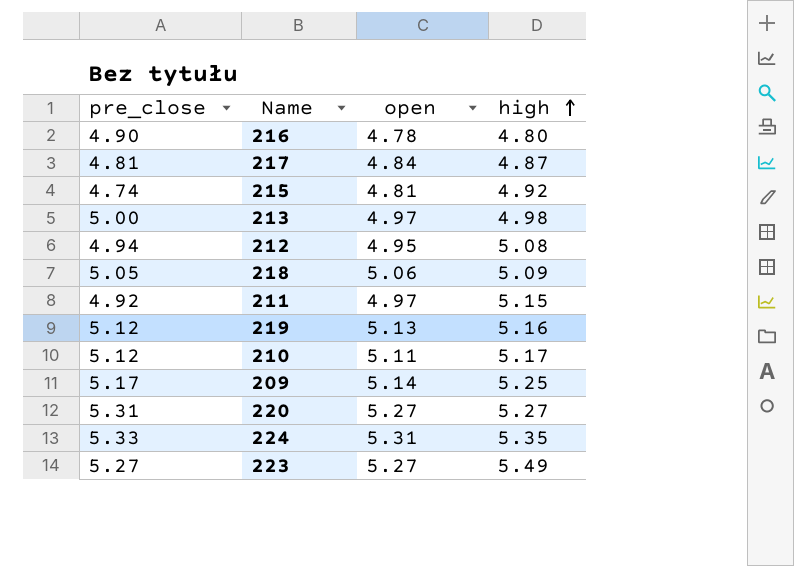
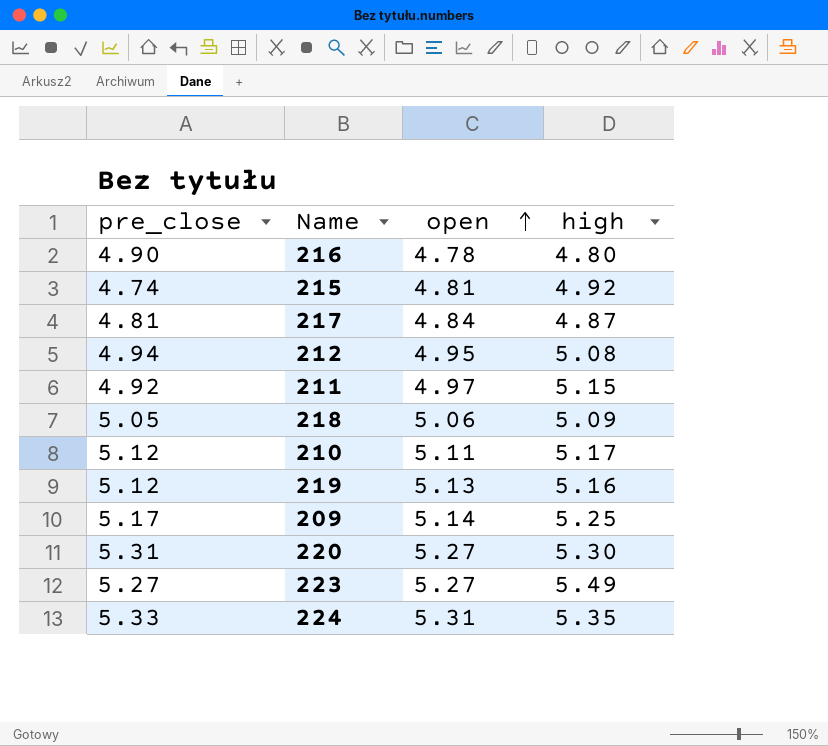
row order: high ascending -> open ascending
row 213: 5.00 | 4.97 | 4.98 -> none
220 | high: 5.27 -> 5.30

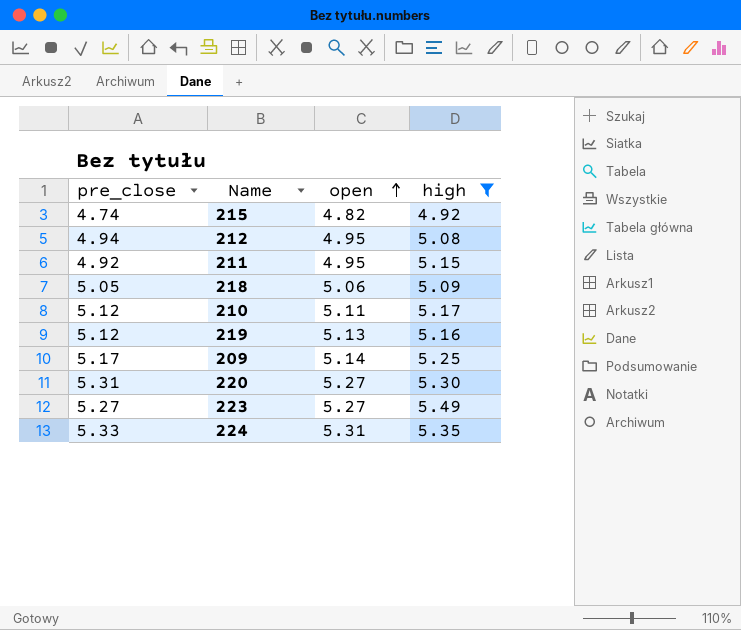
filter: none -> high >= 4.92
215 | open: 4.81 -> 4.82
211 | open: 4.97 -> 4.95

